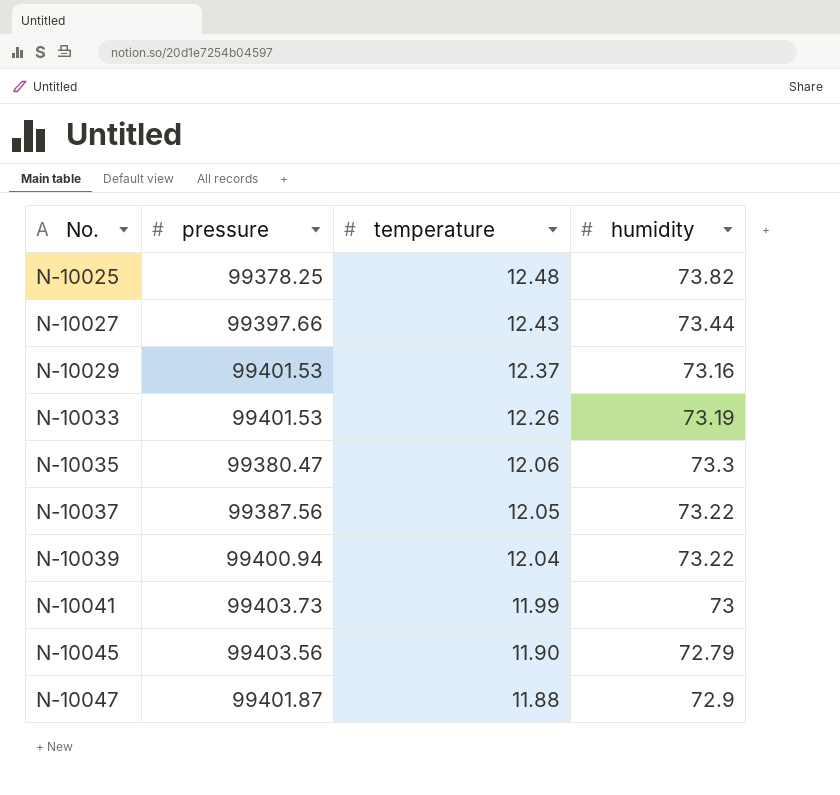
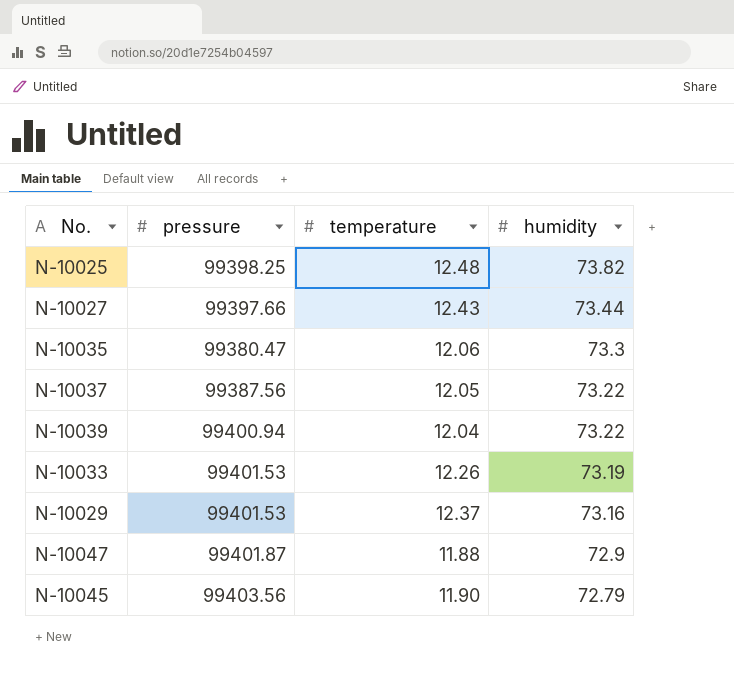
row order: No. ascending -> humidity descending
row N-10041: 99403.73 | 11.99 | 73 -> none
N-10025 | pressure: 99378.25 -> 99398.25

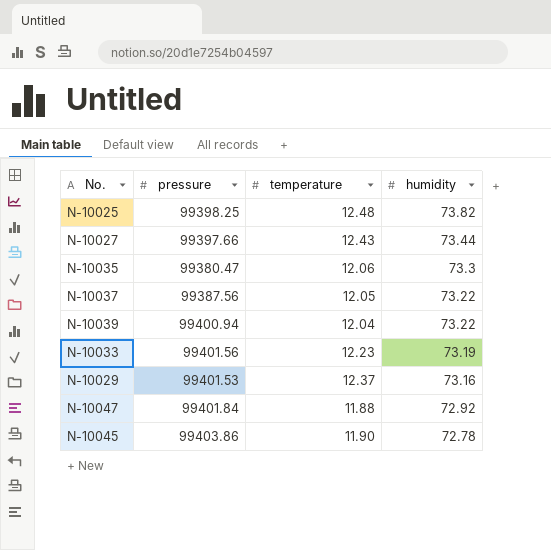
N-10033 | pressure: 99401.53 -> 99401.56
N-10033 | temperature: 12.26 -> 12.23
N-10047 | pressure: 99401.87 -> 99401.84
N-10047 | humidity: 72.9 -> 72.92
N-10045 | pressure: 99403.56 -> 99403.86
N-10045 | humidity: 72.79 -> 72.78

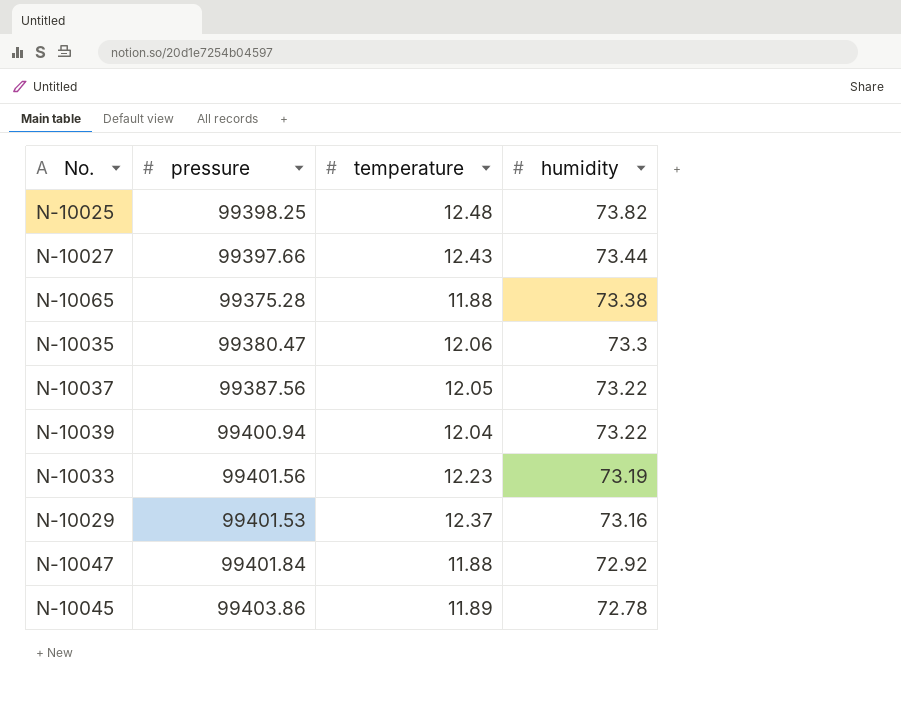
row N-10065: none -> 99375.28 | 11.88 | 73.38
N-10045 | temperature: 11.90 -> 11.89

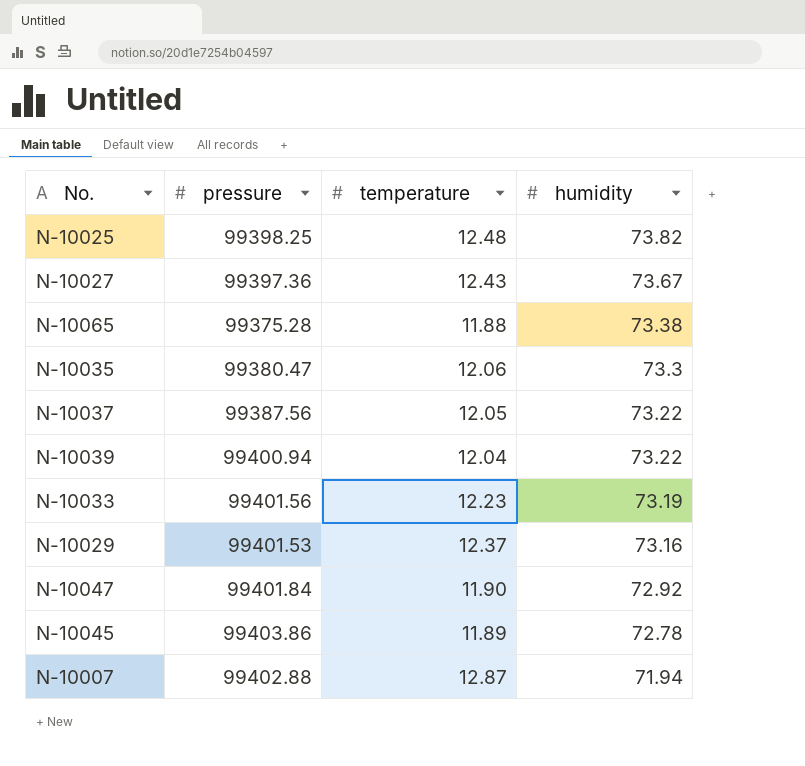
N-10027 | pressure: 99397.66 -> 99397.36
N-10027 | humidity: 73.44 -> 73.67
N-10047 | temperature: 11.88 -> 11.90
row N-10007: none -> 99402.88 | 12.87 | 71.94

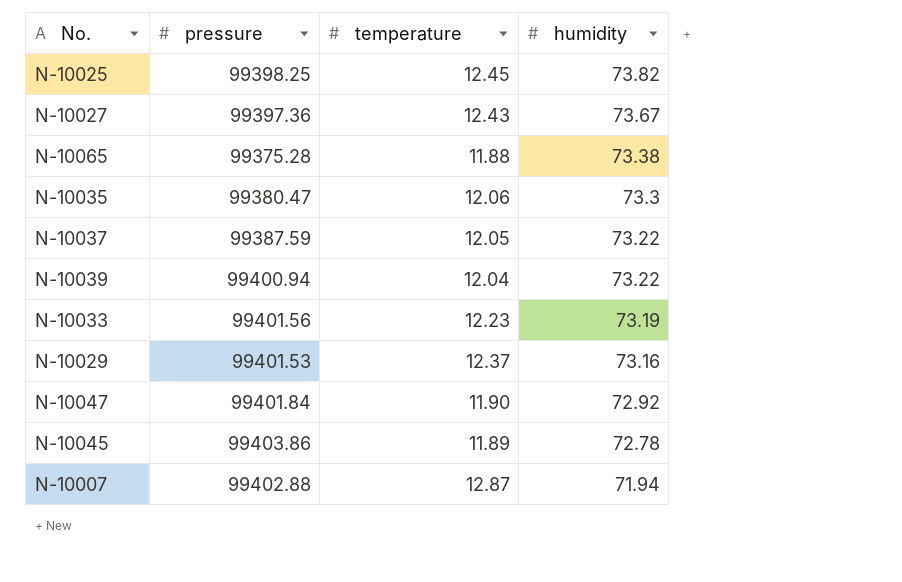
N-10025 | temperature: 12.48 -> 12.45
N-10037 | pressure: 99387.56 -> 99387.59

